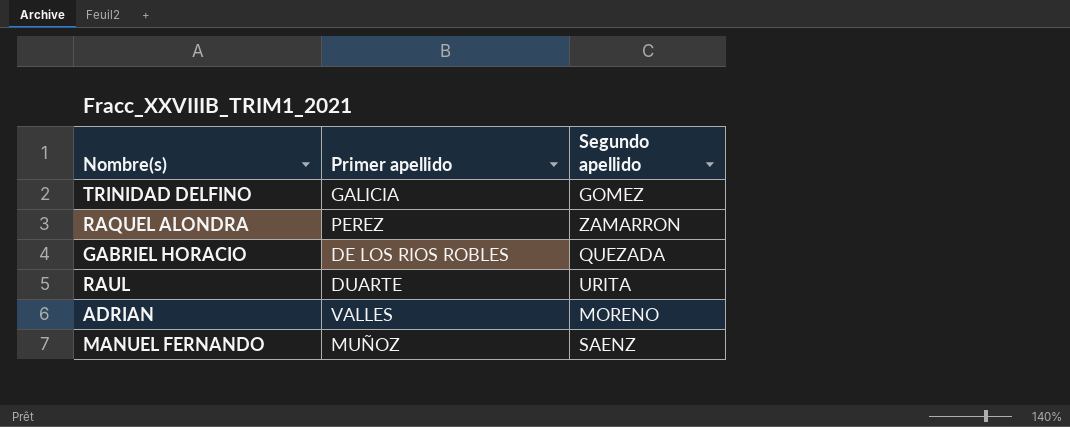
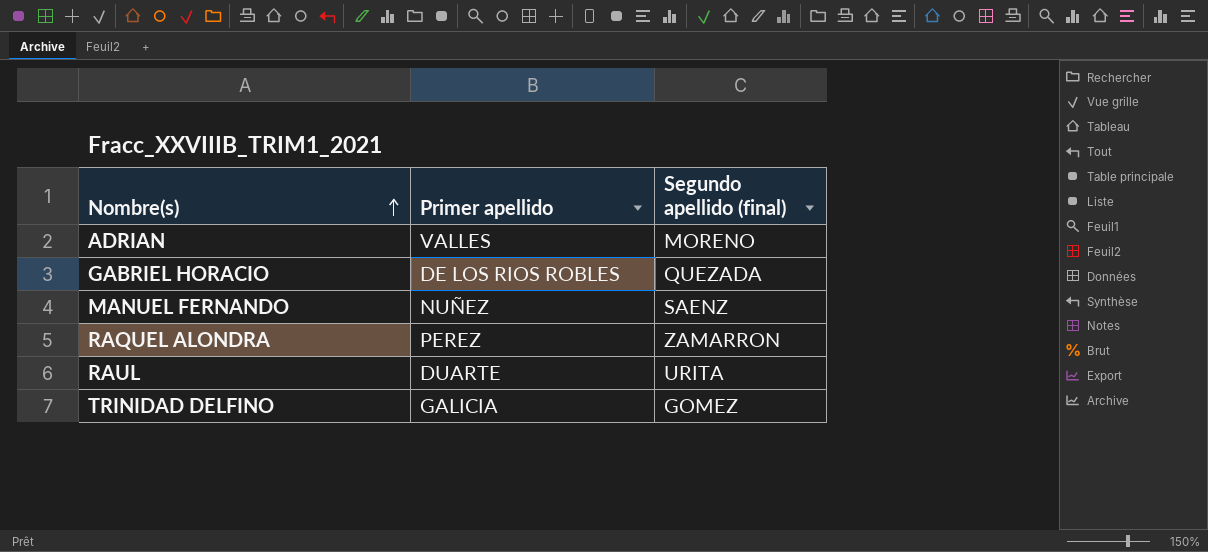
row order: none -> Nombre(s) ascending
column name: Segundo apellido -> Segundo apellido (final)
MANUEL FERNANDO | Primer apellido: MUÑOZ -> NUÑEZ

